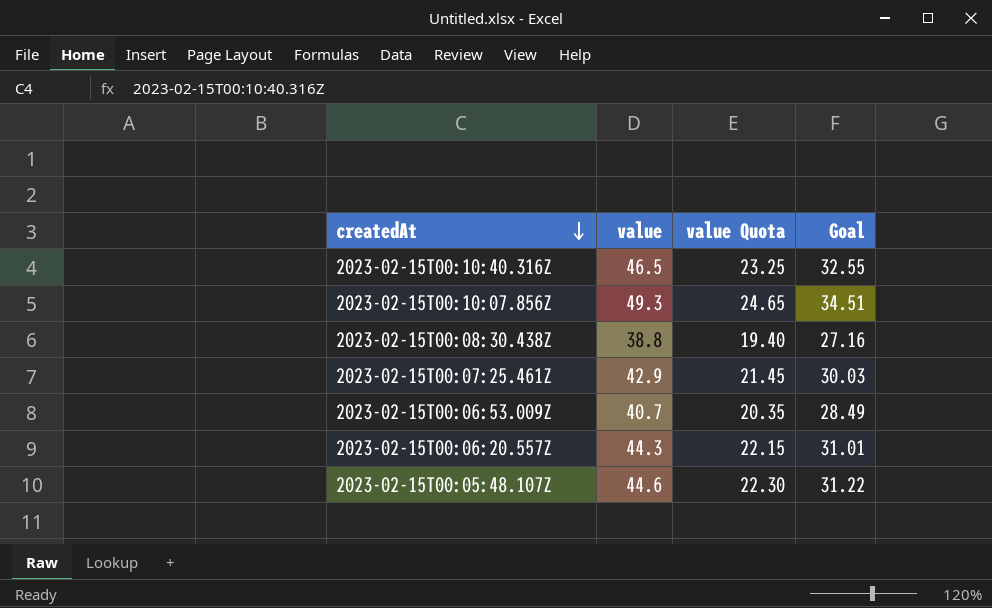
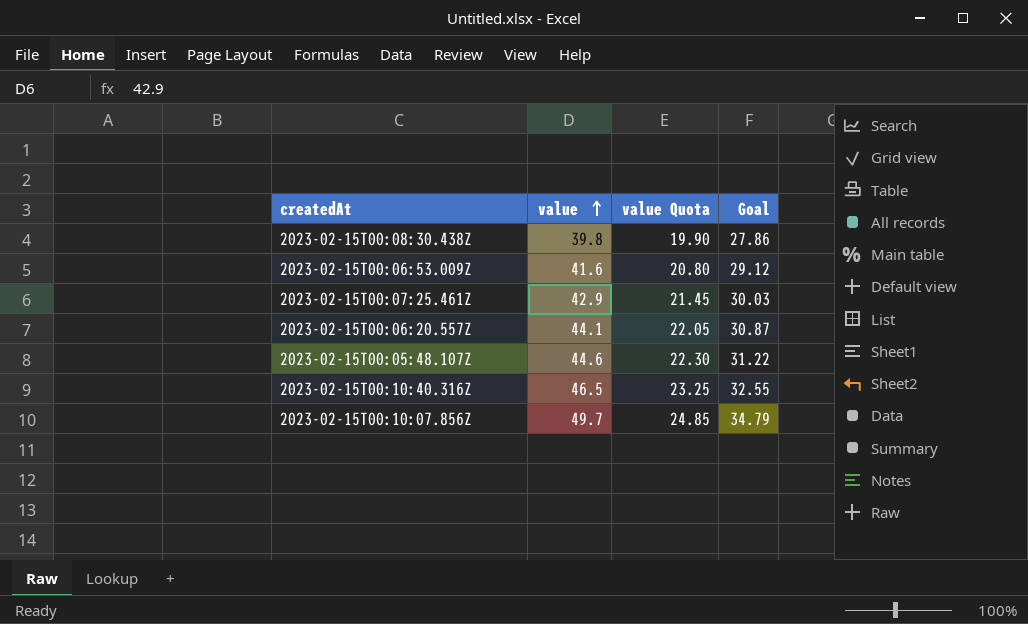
row order: createdAt descending -> value ascending
2023-02-15T00:08:30.438Z | value: 38.8 -> 39.8
2023-02-15T00:08:30.438Z | value Quota: 19.40 -> 19.90
2023-02-15T00:08:30.438Z | Goal: 27.16 -> 27.86
2023-02-15T00:06:53.009Z | value: 40.7 -> 41.6
2023-02-15T00:06:53.009Z | value Quota: 20.35 -> 20.80
2023-02-15T00:06:53.009Z | Goal: 28.49 -> 29.12
2023-02-15T00:06:20.557Z | value: 44.3 -> 44.1
2023-02-15T00:06:20.557Z | value Quota: 22.15 -> 22.05
2023-02-15T00:06:20.557Z | Goal: 31.01 -> 30.87
2023-02-15T00:10:07.856Z | value: 49.3 -> 49.7
2023-02-15T00:10:07.856Z | value Quota: 24.65 -> 24.85
2023-02-15T00:10:07.856Z | Goal: 34.51 -> 34.79

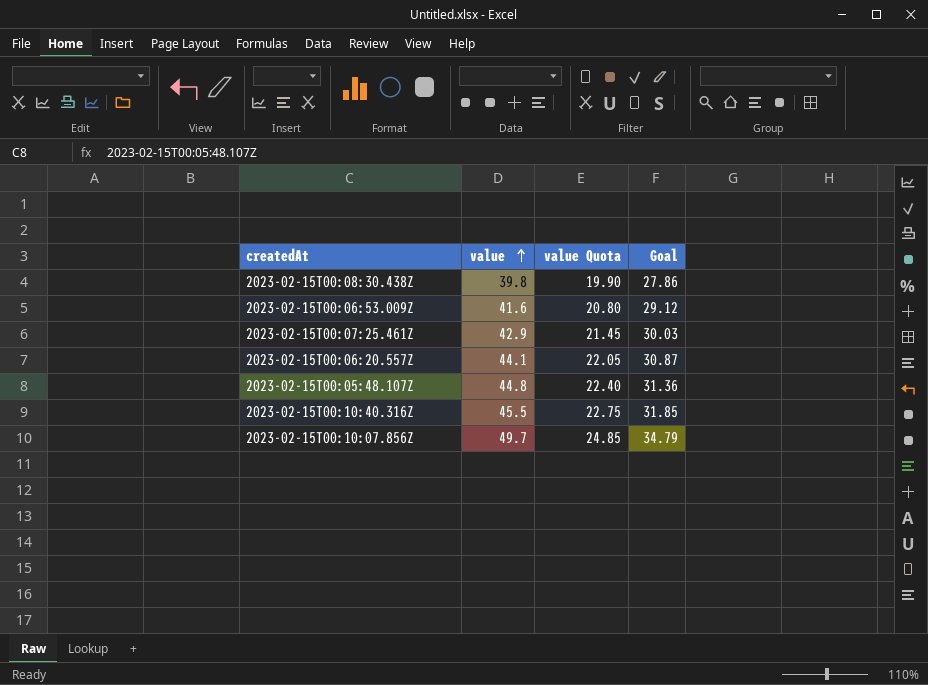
2023-02-15T00:05:48.107Z | value: 44.6 -> 44.8
2023-02-15T00:05:48.107Z | value Quota: 22.30 -> 22.40
2023-02-15T00:05:48.107Z | Goal: 31.22 -> 31.36
2023-02-15T00:10:40.316Z | value: 46.5 -> 45.5
2023-02-15T00:10:40.316Z | value Quota: 23.25 -> 22.75
2023-02-15T00:10:40.316Z | Goal: 32.55 -> 31.85

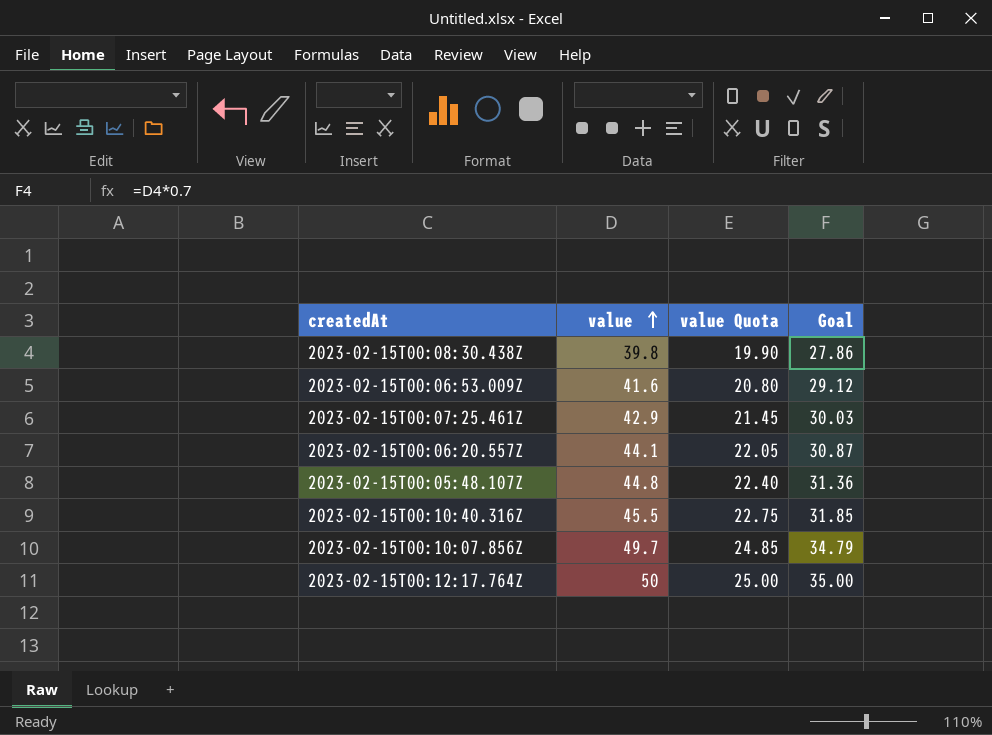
row 2023-02-15T00:12:17.764Z: none -> 50 | 25.00 | 35.00

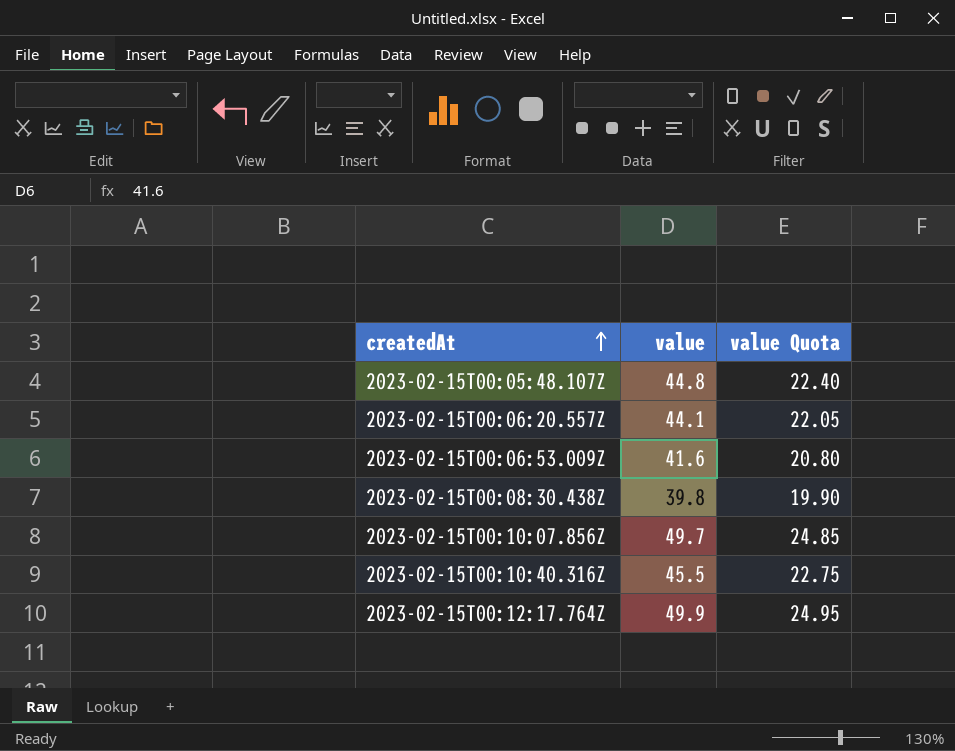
row order: value ascending -> createdAt ascending
column Goal | formula: [value] * 0.7 -> none
row 2023-02-15T00:07:25.461Z: 42.9 | 21.45 | 30.03 -> none
2023-02-15T00:12:17.764Z | value: 50 -> 49.9
2023-02-15T00:12:17.764Z | value Quota: 25.00 -> 24.95

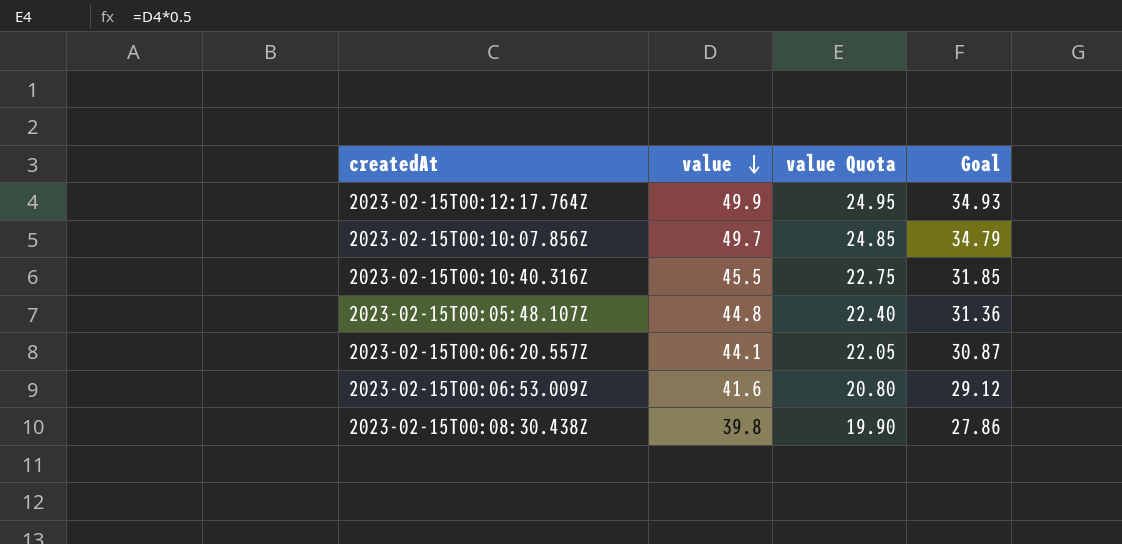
row order: createdAt ascending -> value descending
column Goal | formula: none -> [value] * 0.7

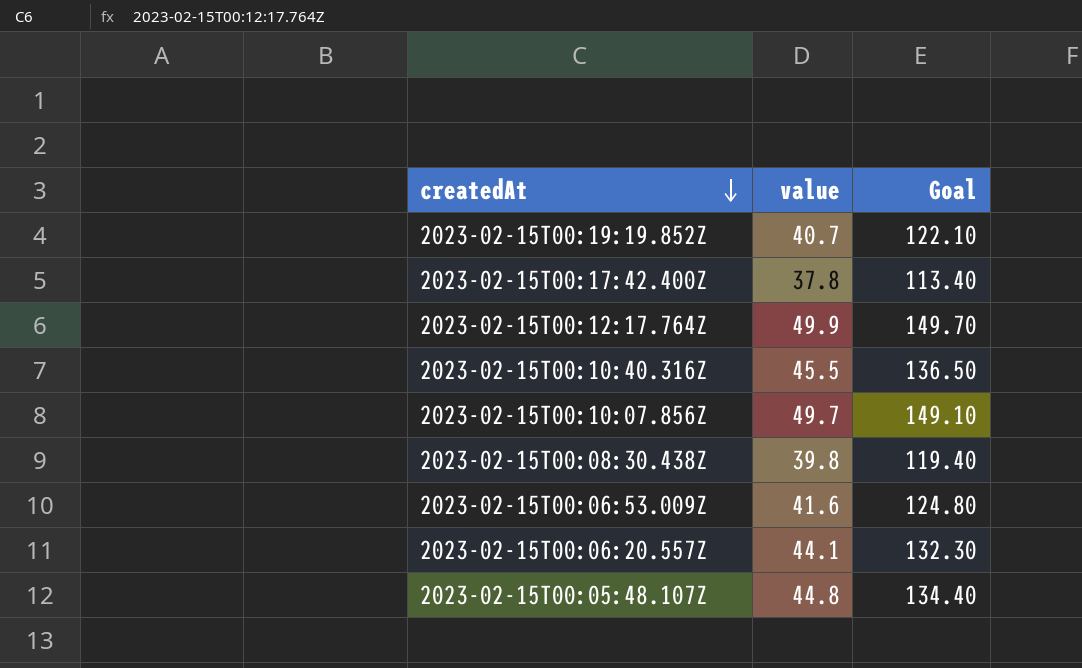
row order: value descending -> createdAt descending
column value Quota | formula: [value] * 0.5 -> none
column Goal | formula: [value] * 0.7 -> [value] * 3
row 2023-02-15T00:19:19.852Z: none -> 40.7 | 122.10
row 2023-02-15T00:17:42.400Z: none -> 37.8 | 113.40

